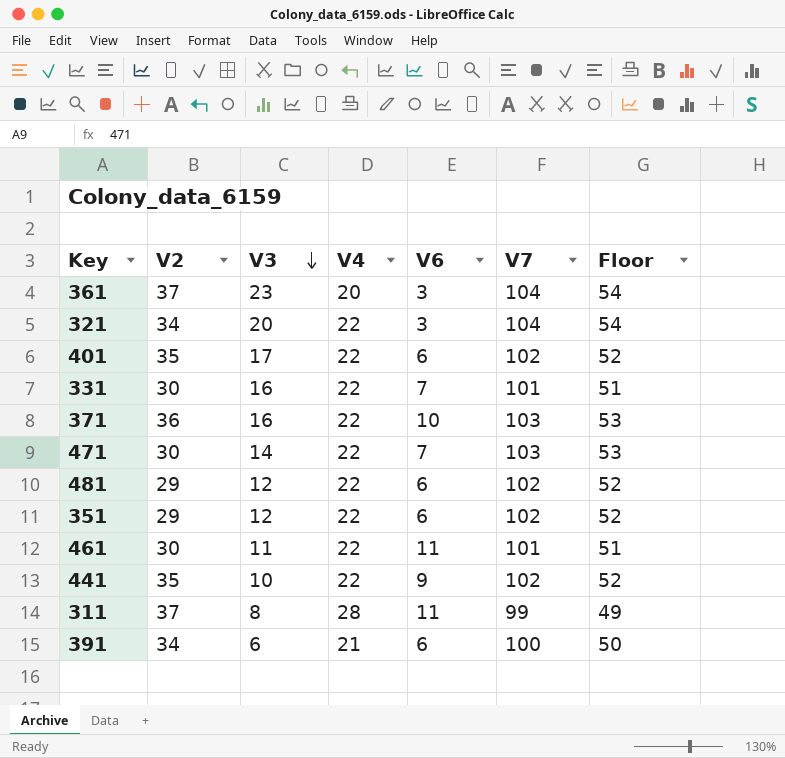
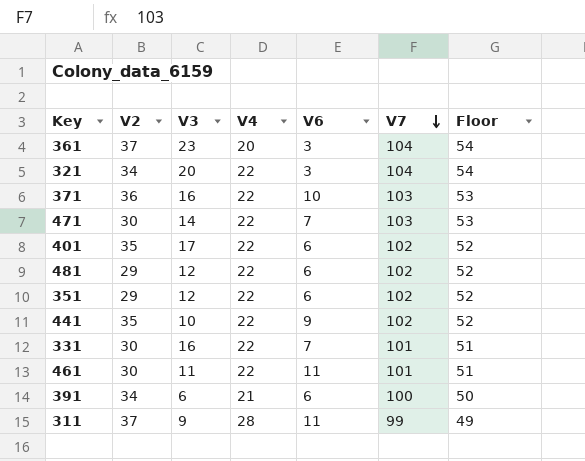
row order: V3 descending -> V7 descending
311 | V3: 8 -> 9

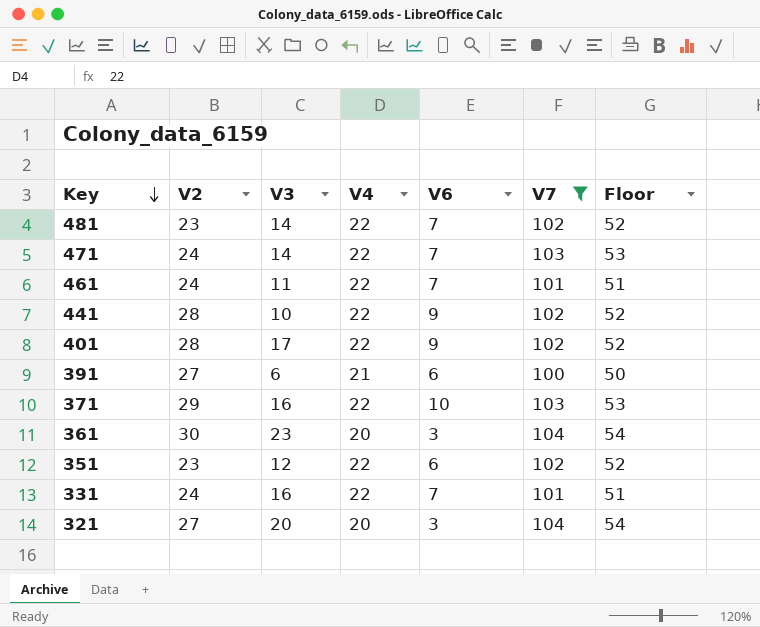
filter: none -> V7 != 99
row order: V7 descending -> Key descending
481 | V2: 29 -> 23
481 | V3: 12 -> 14
481 | V6: 6 -> 7
471 | V2: 30 -> 24
461 | V2: 30 -> 24
461 | V6: 11 -> 7
441 | V2: 35 -> 28
401 | V2: 35 -> 28
401 | V6: 6 -> 9
391 | V2: 34 -> 27
371 | V2: 36 -> 29
361 | V2: 37 -> 30
351 | V2: 29 -> 23
331 | V2: 30 -> 24
321 | V2: 34 -> 27
321 | V4: 22 -> 20

